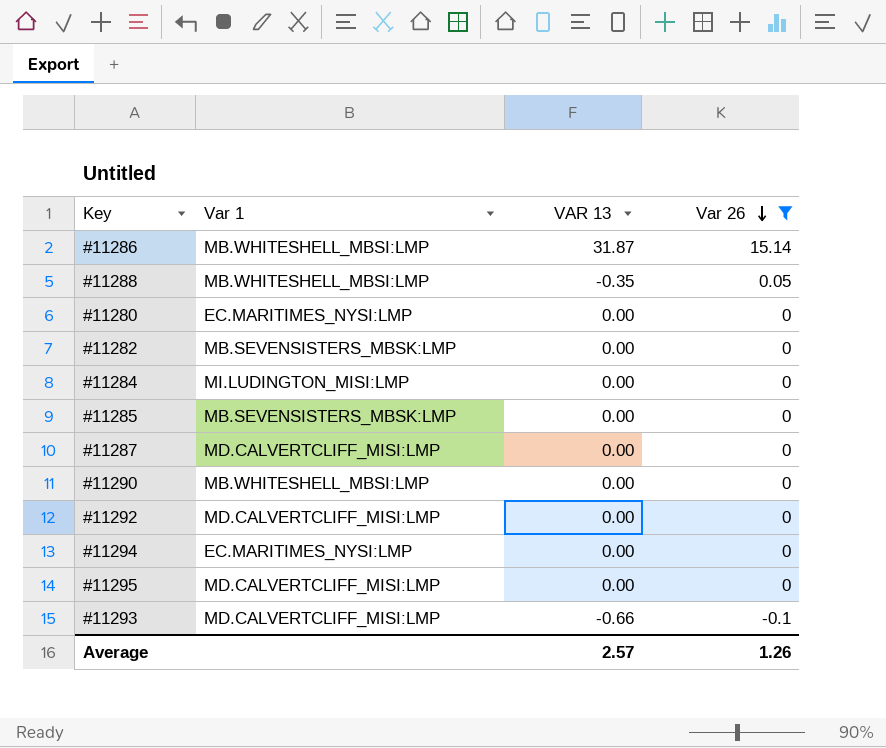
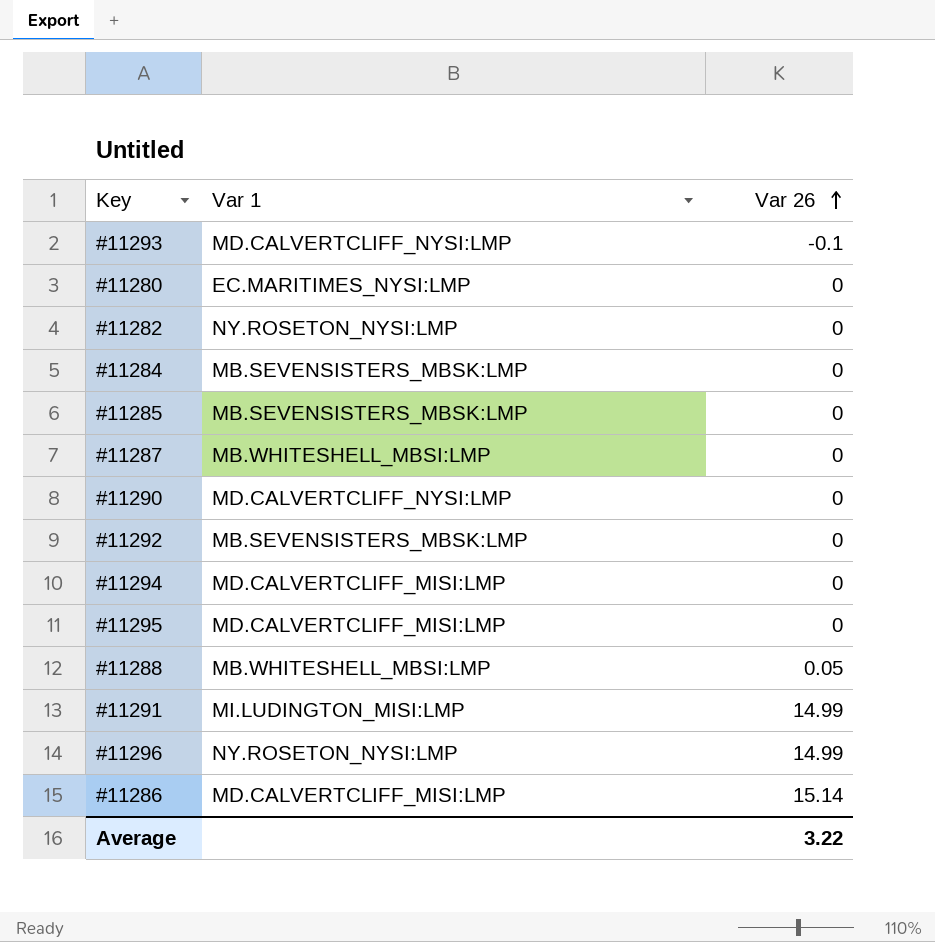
filter: Var 26 != 14.99 -> none
row order: Var 26 descending -> Var 26 ascending
column VAR 13 | position: 3 -> none
#11293 | Var 1: MD.CALVERTCLIFF_MISI:LMP -> MD.CALVERTCLIFF_NYSI:LMP
#11282 | Var 1: MB.SEVENSISTERS_MBSK:LMP -> NY.ROSETON_NYSI:LMP
#11284 | Var 1: MI.LUDINGTON_MISI:LMP -> MB.SEVENSISTERS_MBSK:LMP
#11287 | Var 1: MD.CALVERTCLIFF_MISI:LMP -> MB.WHITESHELL_MBSI:LMP
#11290 | Var 1: MB.WHITESHELL_MBSI:LMP -> MD.CALVERTCLIFF_NYSI:LMP
#11292 | Var 1: MD.CALVERTCLIFF_MISI:LMP -> MB.SEVENSISTERS_MBSK:LMP
#11294 | Var 1: EC.MARITIMES_NYSI:LMP -> MD.CALVERTCLIFF_MISI:LMP
#11286 | Var 1: MB.WHITESHELL_MBSI:LMP -> MD.CALVERTCLIFF_MISI:LMP
Average | Var 26: 1.26 -> 3.22

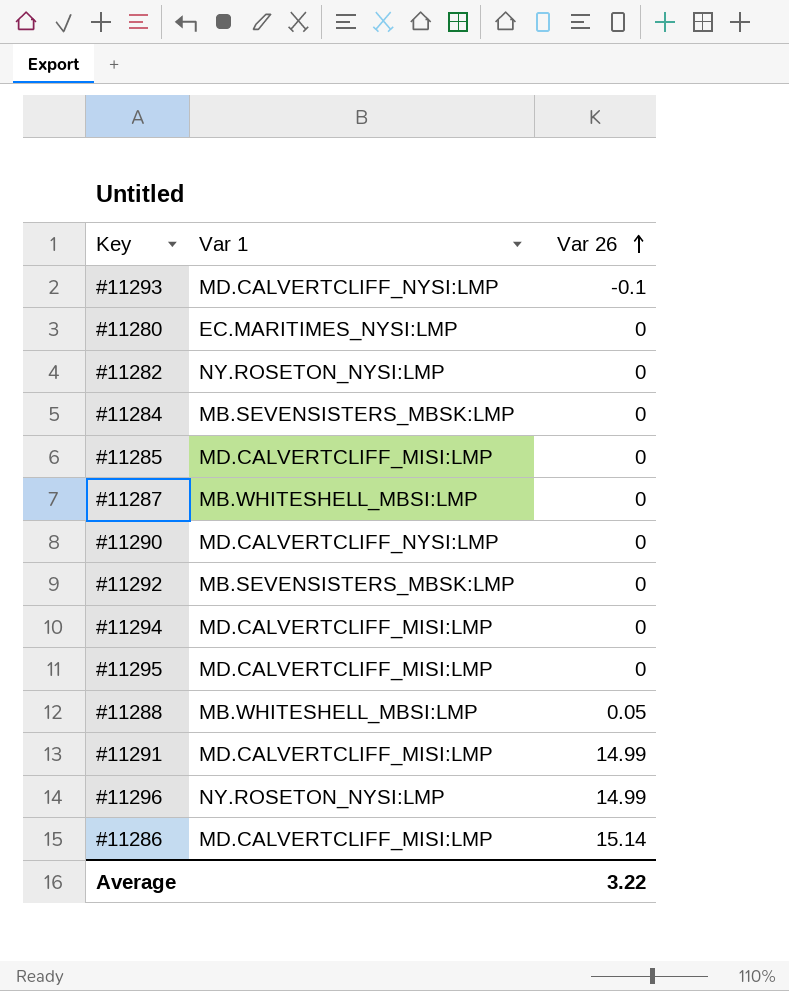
#11285 | Var 1: MB.SEVENSISTERS_MBSK:LMP -> MD.CALVERTCLIFF_MISI:LMP
#11291 | Var 1: MI.LUDINGTON_MISI:LMP -> MD.CALVERTCLIFF_MISI:LMP

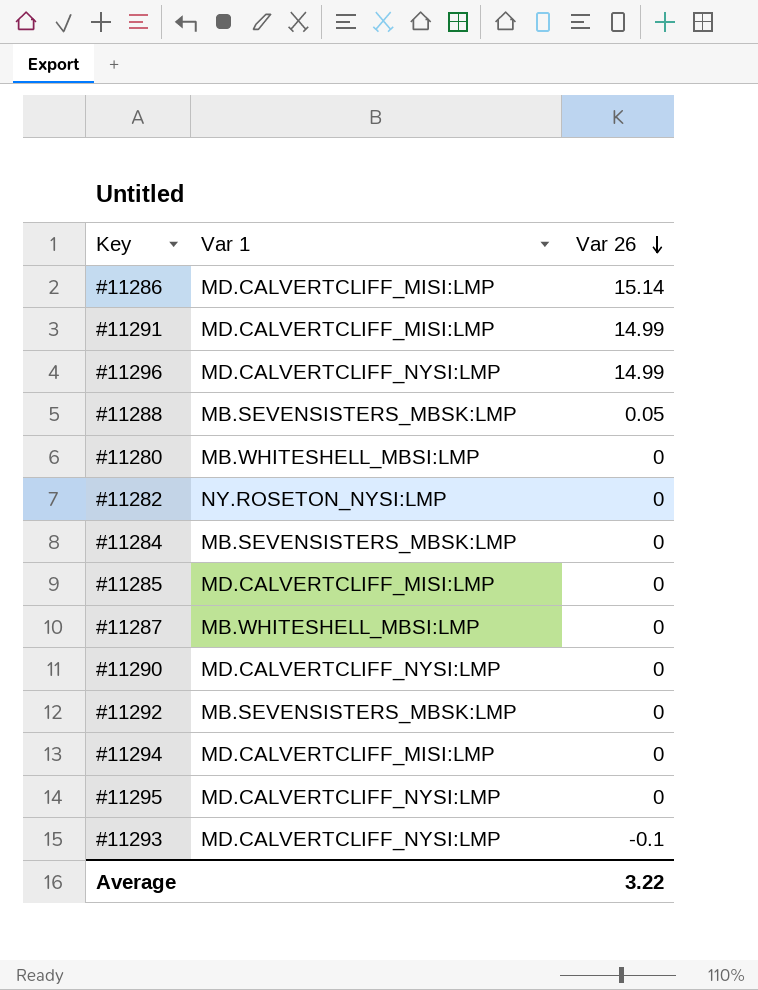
row order: Var 26 ascending -> Var 26 descending
#11296 | Var 1: NY.ROSETON_NYSI:LMP -> MD.CALVERTCLIFF_NYSI:LMP
#11288 | Var 1: MB.WHITESHELL_MBSI:LMP -> MB.SEVENSISTERS_MBSK:LMP
#11280 | Var 1: EC.MARITIMES_NYSI:LMP -> MB.WHITESHELL_MBSI:LMP
#11295 | Var 1: MD.CALVERTCLIFF_MISI:LMP -> MD.CALVERTCLIFF_NYSI:LMP

